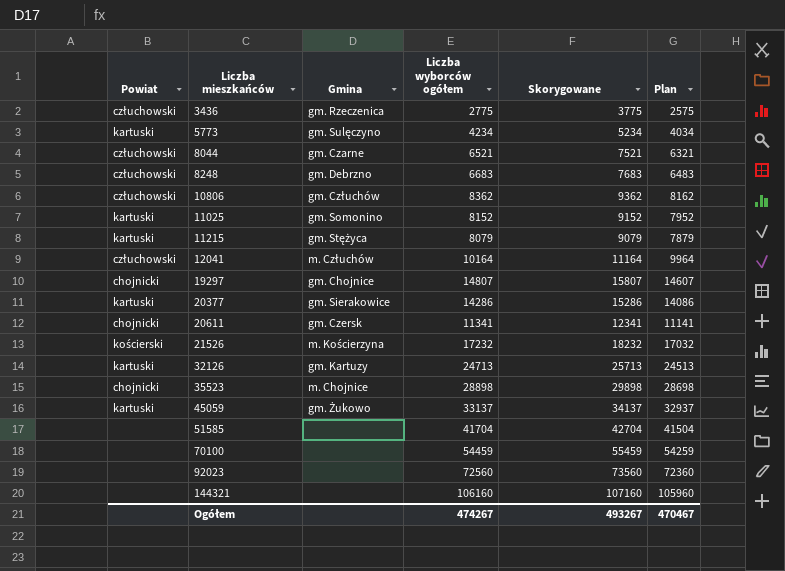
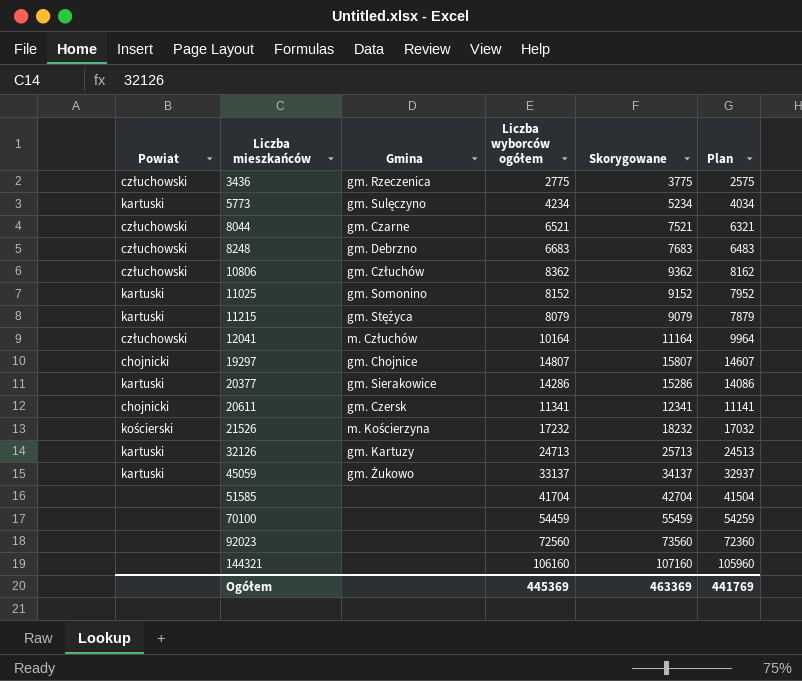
row 35523: chojnicki | m. Chojnice | 28898 | 29898 | 28698 -> none
Ogółem | Liczba wyborców ogółem: 474267 -> 445369
Ogółem | Skorygowane: 493267 -> 463369
Ogółem | Plan: 470467 -> 441769

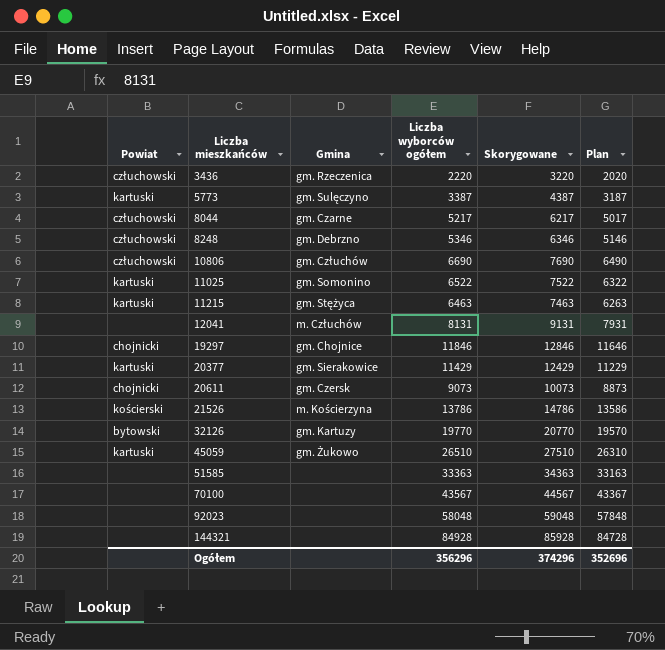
3436 | Liczba wyborców ogółem: 2775 -> 2220
3436 | Skorygowane: 3775 -> 3220
3436 | Plan: 2575 -> 2020
5773 | Liczba wyborców ogółem: 4234 -> 3387
5773 | Skorygowane: 5234 -> 4387
5773 | Plan: 4034 -> 3187
8044 | Liczba wyborców ogółem: 6521 -> 5217
8044 | Skorygowane: 7521 -> 6217
8044 | Plan: 6321 -> 5017
8248 | Liczba wyborców ogółem: 6683 -> 5346
8248 | Skorygowane: 7683 -> 6346
8248 | Plan: 6483 -> 5146
10806 | Liczba wyborców ogółem: 8362 -> 6690
10806 | Skorygowane: 9362 -> 7690
10806 | Plan: 8162 -> 6490
11025 | Liczba wyborców ogółem: 8152 -> 6522
11025 | Skorygowane: 9152 -> 7522
11025 | Plan: 7952 -> 6322
11215 | Liczba wyborców ogółem: 8079 -> 6463
11215 | Skorygowane: 9079 -> 7463
11215 | Plan: 7879 -> 6263
12041 | Powiat: człuchowski -> none
12041 | Liczba wyborców ogółem: 10164 -> 8131
12041 | Skorygowane: 11164 -> 9131
12041 | Plan: 9964 -> 7931
19297 | Liczba wyborców ogółem: 14807 -> 11846
19297 | Skorygowane: 15807 -> 12846
19297 | Plan: 14607 -> 11646
20377 | Liczba wyborców ogółem: 14286 -> 11429
20377 | Skorygowane: 15286 -> 12429
20377 | Plan: 14086 -> 11229
20611 | Liczba wyborców ogółem: 11341 -> 9073
20611 | Skorygowane: 12341 -> 10073
20611 | Plan: 11141 -> 8873
21526 | Liczba wyborców ogółem: 17232 -> 13786
21526 | Skorygowane: 18232 -> 14786
21526 | Plan: 17032 -> 13586
32126 | Powiat: kartuski -> bytowski
32126 | Liczba wyborców ogółem: 24713 -> 19770
32126 | Skorygowane: 25713 -> 20770
32126 | Plan: 24513 -> 19570
45059 | Liczba wyborców ogółem: 33137 -> 26510
45059 | Skorygowane: 34137 -> 27510
45059 | Plan: 32937 -> 26310
51585 | Liczba wyborców ogółem: 41704 -> 33363
51585 | Skorygowane: 42704 -> 34363
51585 | Plan: 41504 -> 33163
70100 | Liczba wyborców ogółem: 54459 -> 43567
70100 | Skorygowane: 55459 -> 44567
70100 | Plan: 54259 -> 43367
92023 | Liczba wyborców ogółem: 72560 -> 58048
92023 | Skorygowane: 73560 -> 59048
92023 | Plan: 72360 -> 57848
144321 | Liczba wyborców ogółem: 106160 -> 84928
144321 | Skorygowane: 107160 -> 85928
144321 | Plan: 105960 -> 84728
Ogółem | Liczba wyborców ogółem: 445369 -> 356296
Ogółem | Skorygowane: 463369 -> 374296
Ogółem | Plan: 441769 -> 352696

